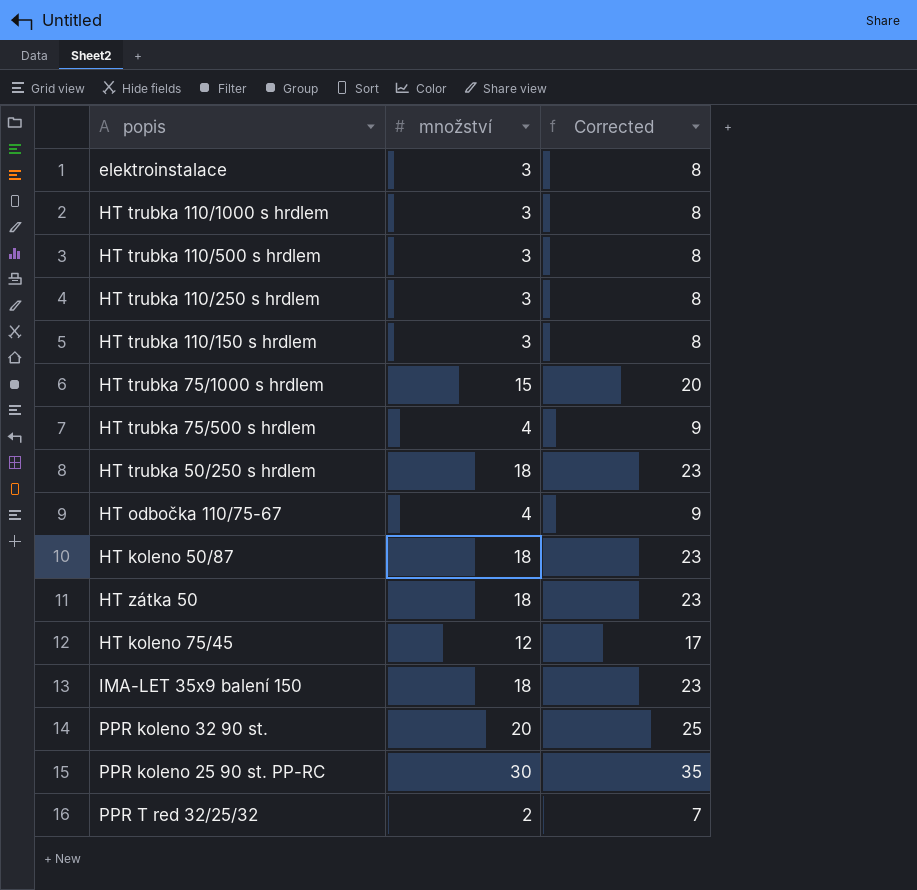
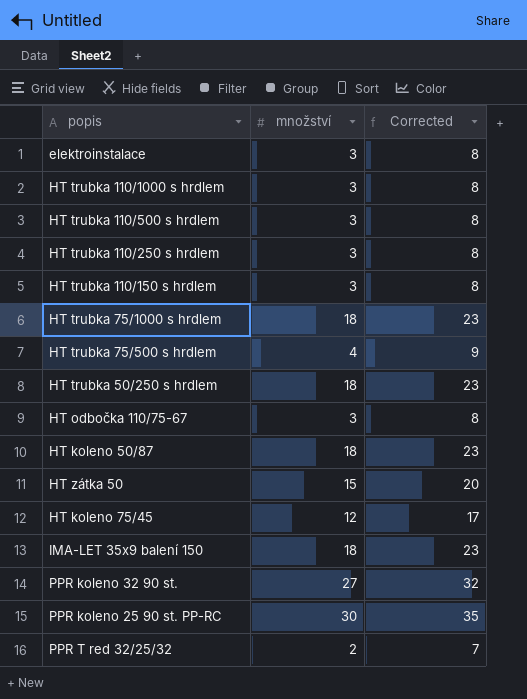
HT trubka 75/1000 s hrdlem | množství: 15 -> 18
HT trubka 75/1000 s hrdlem | Corrected: 20 -> 23
HT odbočka 110/75-67 | množství: 4 -> 3
HT odbočka 110/75-67 | Corrected: 9 -> 8
HT zátka 50 | množství: 18 -> 15
HT zátka 50 | Corrected: 23 -> 20
PPR koleno 32 90 st. | množství: 20 -> 27
PPR koleno 32 90 st. | Corrected: 25 -> 32

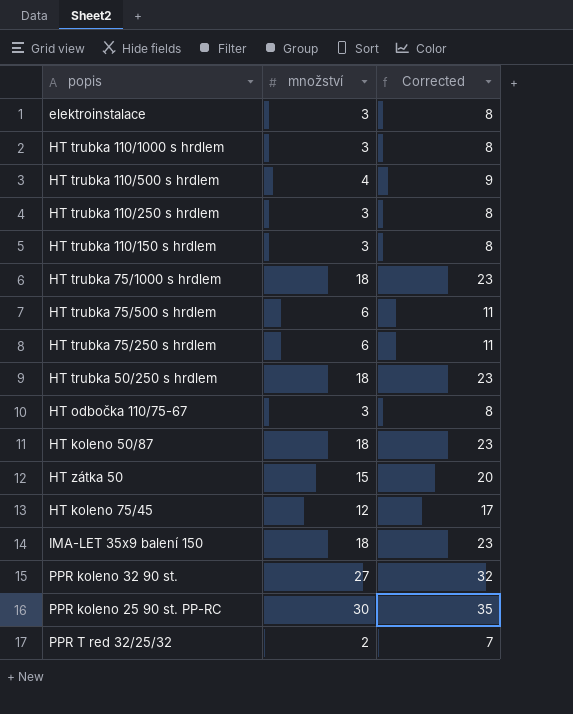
HT trubka 110/500 s hrdlem | množství: 3 -> 4
HT trubka 110/500 s hrdlem | Corrected: 8 -> 9
HT trubka 75/500 s hrdlem | množství: 4 -> 6
HT trubka 75/500 s hrdlem | Corrected: 9 -> 11
row HT trubka 75/250 s hrdlem: none -> 6 | 11

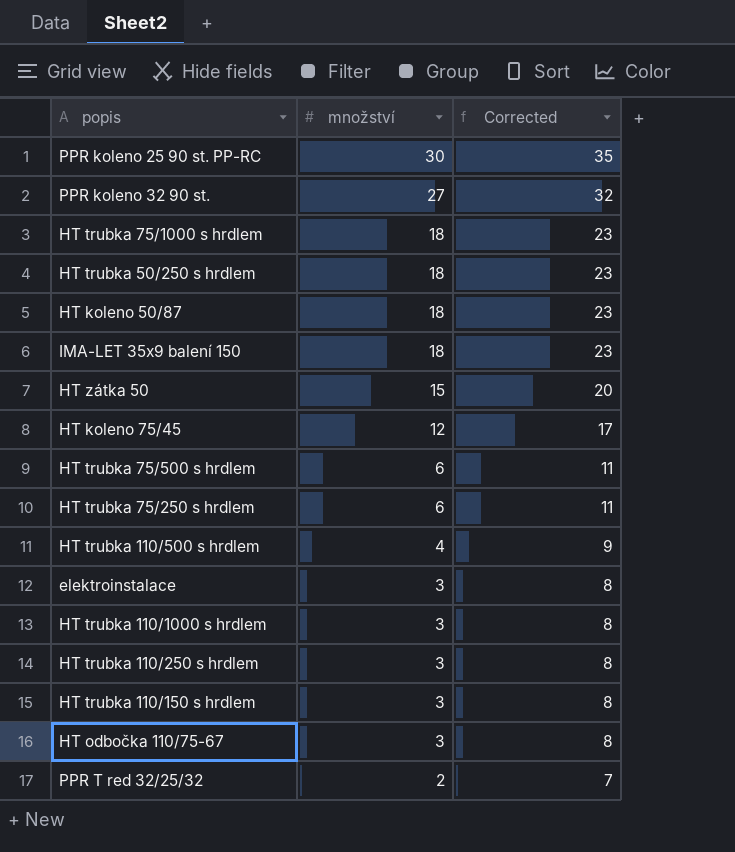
row order: none -> množství descending

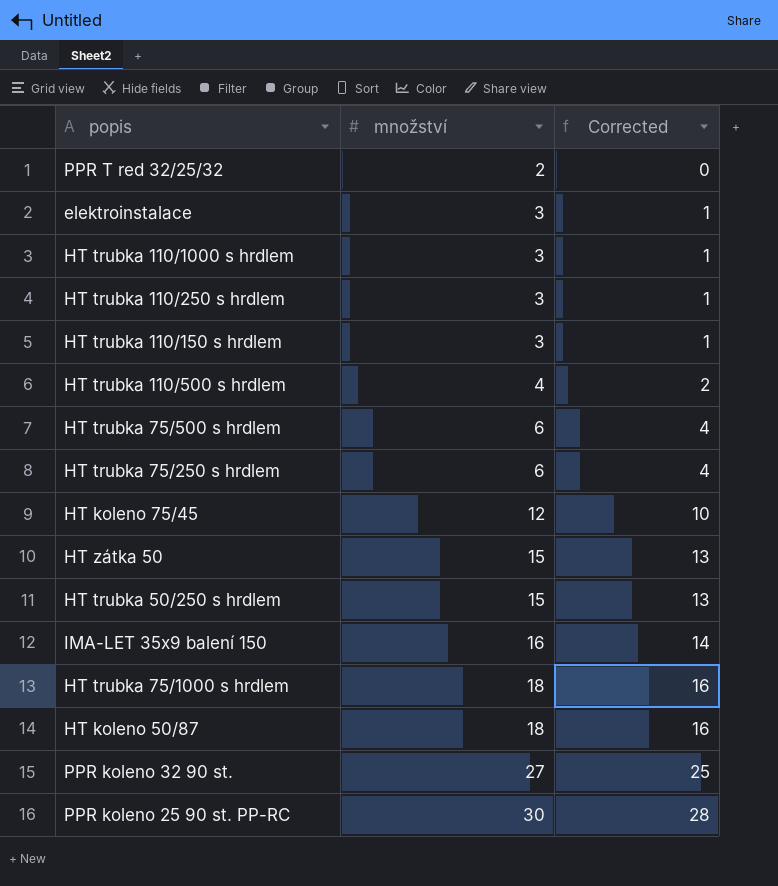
row order: množství descending -> množství ascending
column Corrected | formula: [množství] + 5 -> [množství] - 2
row HT odbočka 110/75-67: 3 | 8 -> none
HT trubka 50/250 s hrdlem | množství: 18 -> 15
IMA-LET 35x9 balení 150 | množství: 18 -> 16

